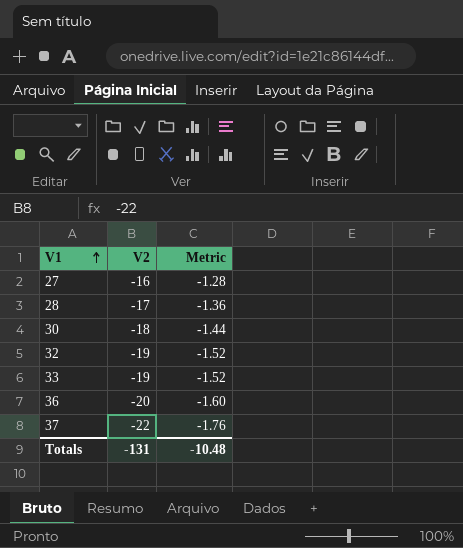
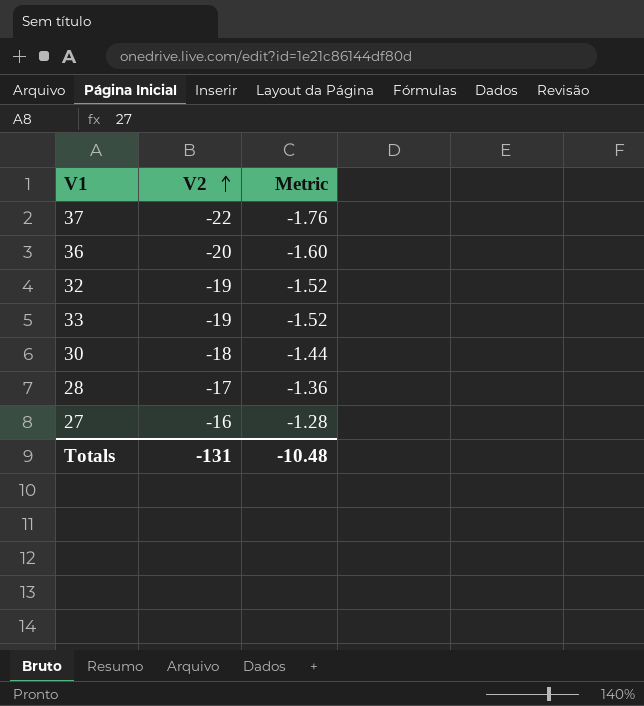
row order: V1 ascending -> V2 ascending

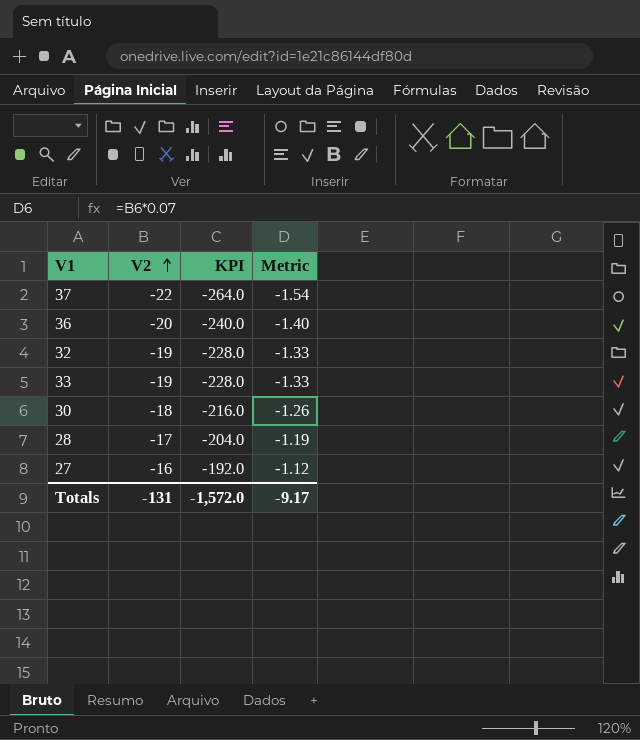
column KPI | formula: none -> [V2] * 12
column Metric | formula: [V2] * 0.08 -> [V2] * 0.07
Totals | Metric: -10.48 -> -9.17

